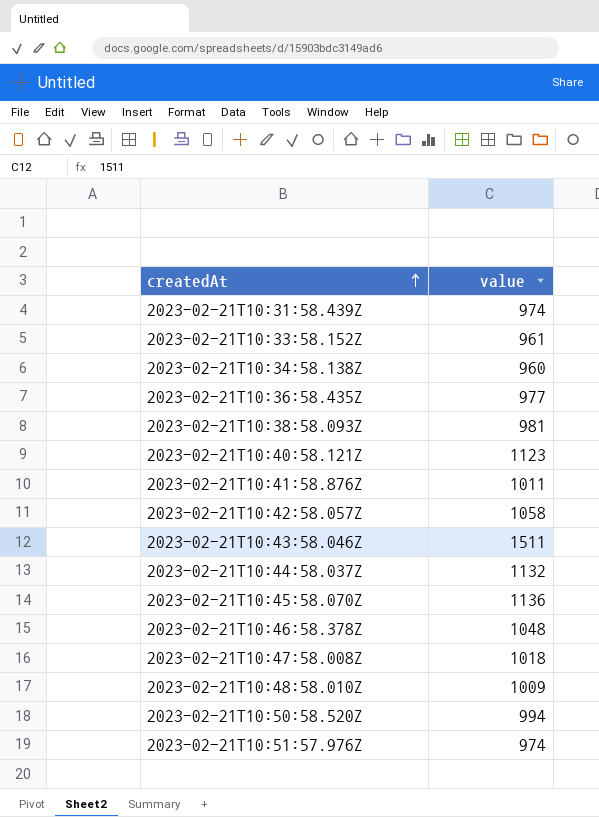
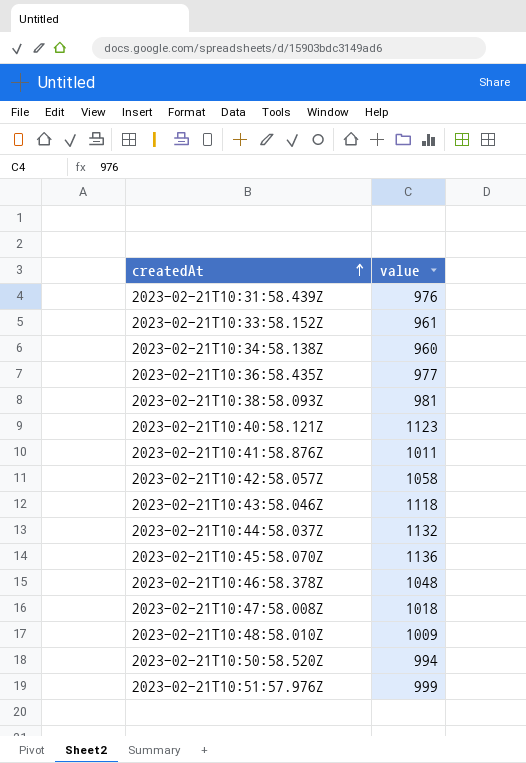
2023-02-21T10:31:58.439Z | value: 974 -> 976
2023-02-21T10:43:58.046Z | value: 1511 -> 1118
2023-02-21T10:51:57.976Z | value: 974 -> 999

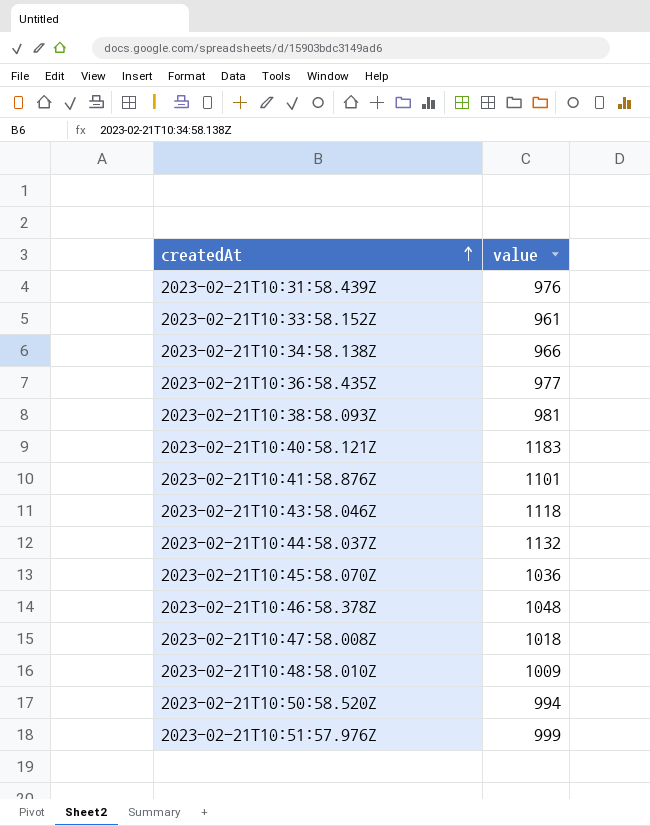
row 2023-02-21T10:42:58.057Z: 1058 -> none
2023-02-21T10:34:58.138Z | value: 960 -> 966
2023-02-21T10:40:58.121Z | value: 1123 -> 1183
2023-02-21T10:41:58.876Z | value: 1011 -> 1101
2023-02-21T10:45:58.070Z | value: 1136 -> 1036

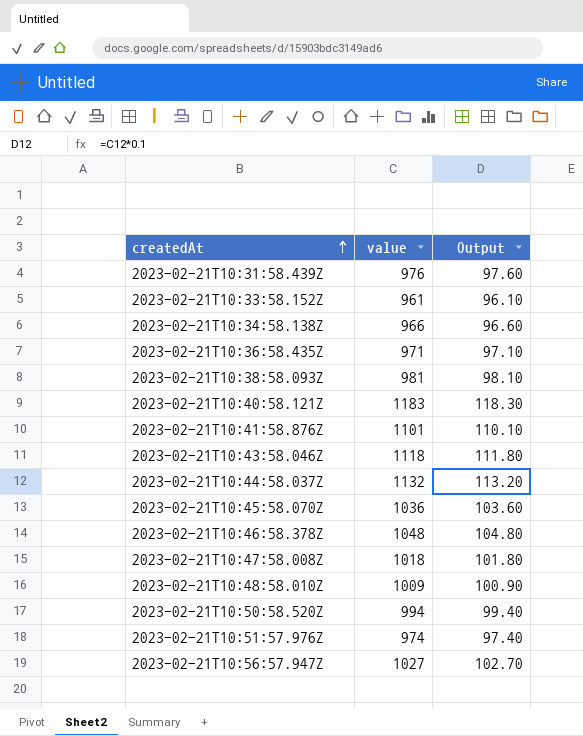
column Output | formula: none -> [value] * 0.1
2023-02-21T10:36:58.435Z | value: 977 -> 971
2023-02-21T10:51:57.976Z | value: 999 -> 974
row 2023-02-21T10:56:57.947Z: none -> 1027 | 102.70

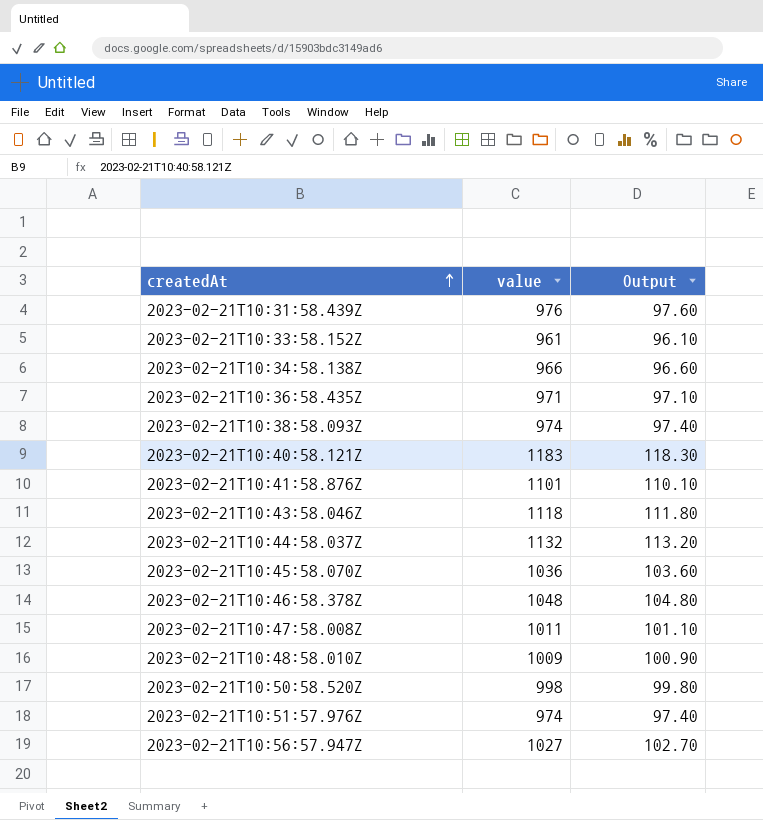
2023-02-21T10:38:58.093Z | value: 981 -> 974
2023-02-21T10:38:58.093Z | Output: 98.10 -> 97.40
2023-02-21T10:47:58.008Z | value: 1018 -> 1011
2023-02-21T10:47:58.008Z | Output: 101.80 -> 101.10
2023-02-21T10:50:58.520Z | value: 994 -> 998
2023-02-21T10:50:58.520Z | Output: 99.40 -> 99.80

